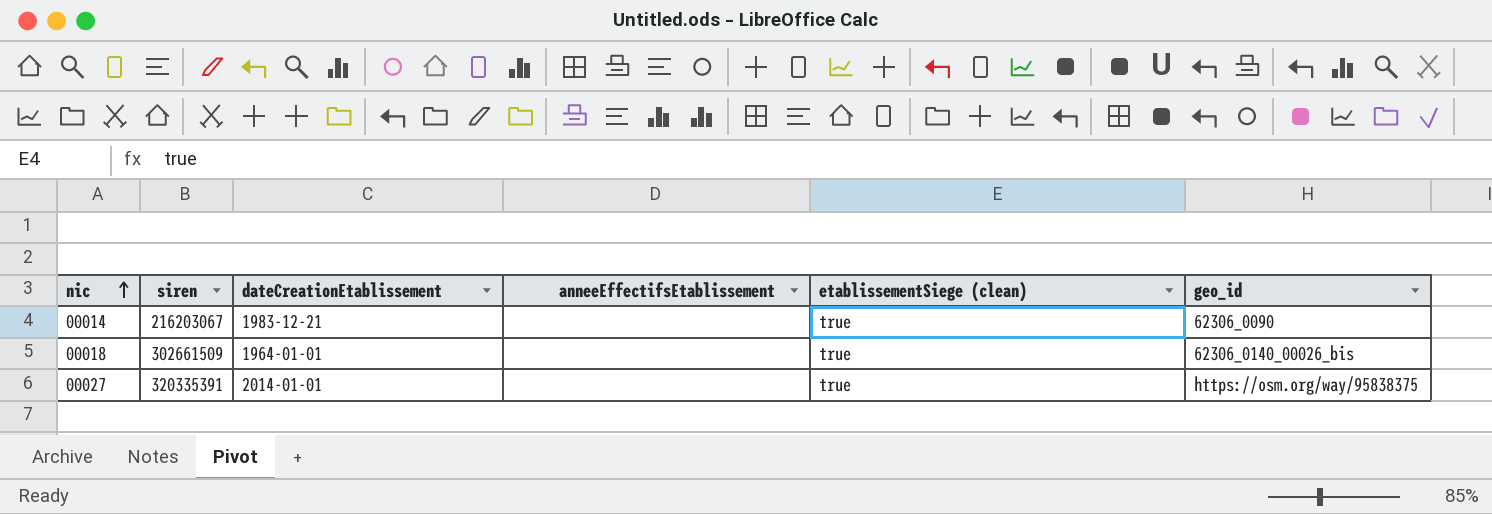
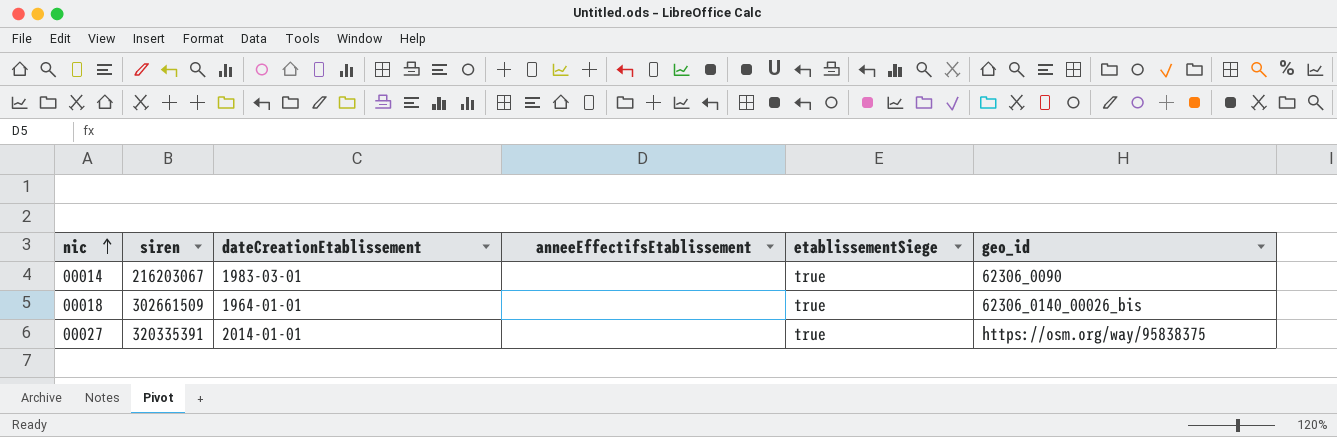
column name: etablissementSiege (clean) -> etablissementSiege
00014 | dateCreationEtablissement: 1983-12-21 -> 1983-03-01

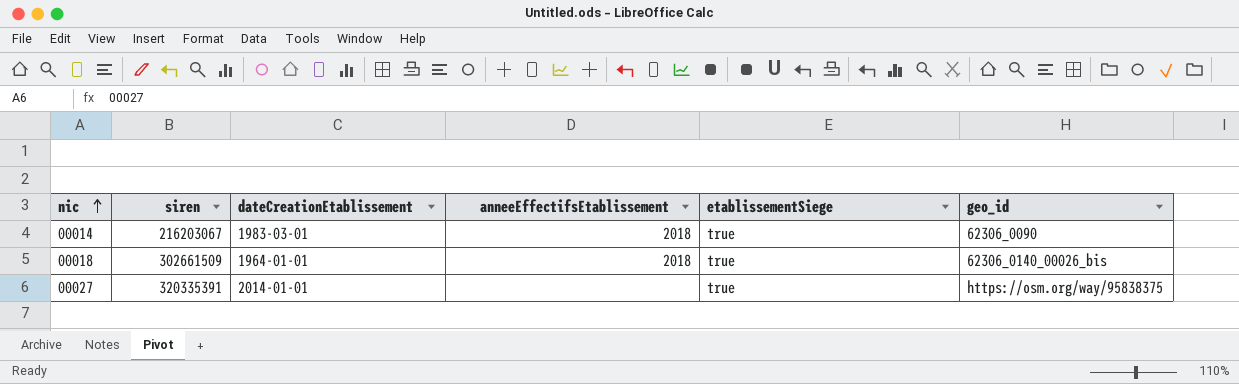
00014 | anneeEffectifsEtablissement: none -> 2018
00018 | anneeEffectifsEtablissement: none -> 2018

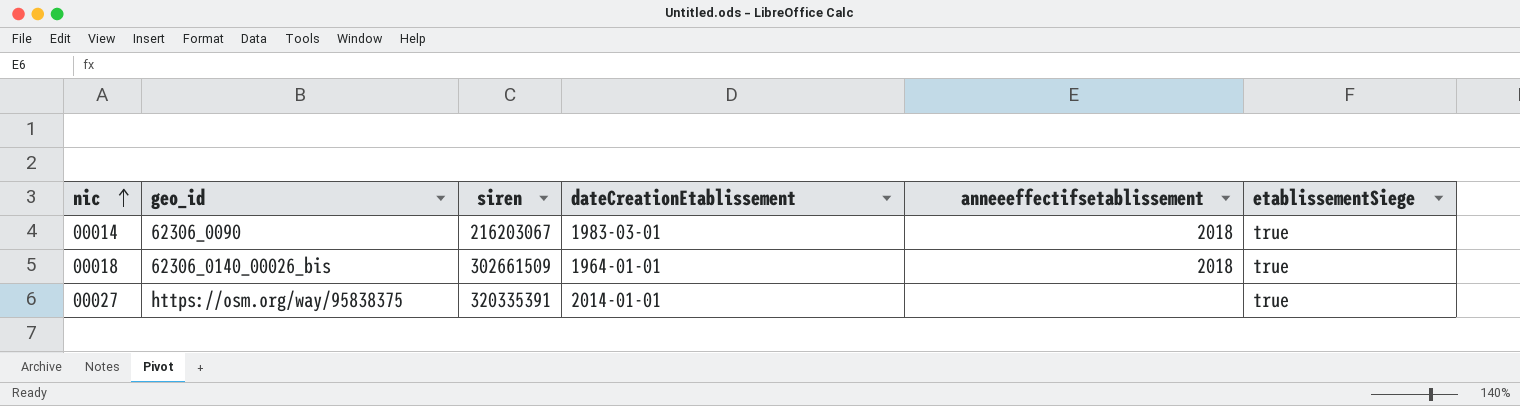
column geo_id | position: 6 -> 2
column name: anneeEffectifsEtablissement -> anneeeffectifsetablissement

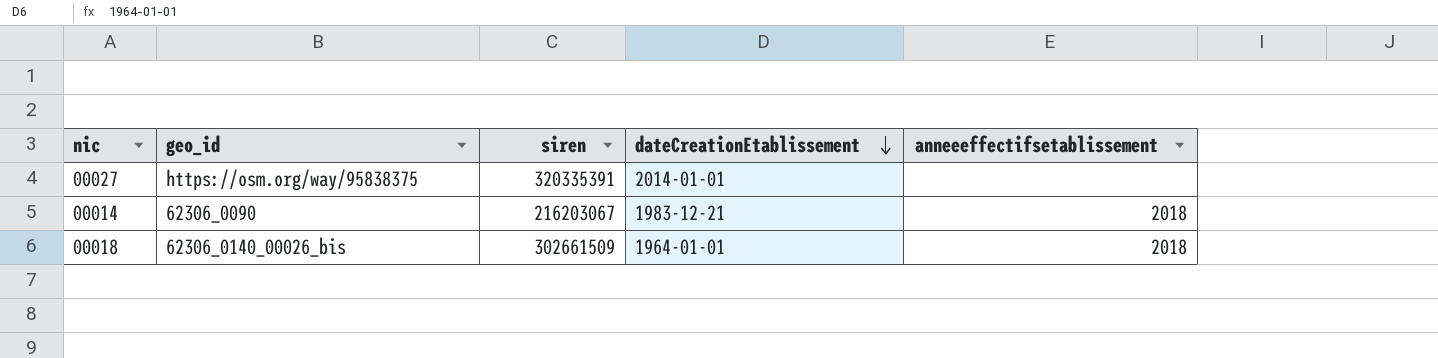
row order: nic ascending -> dateCreationEtablissement descending
column etablissementSiege | position: 6 -> none
00014 | dateCreationEtablissement: 1983-03-01 -> 1983-12-21

